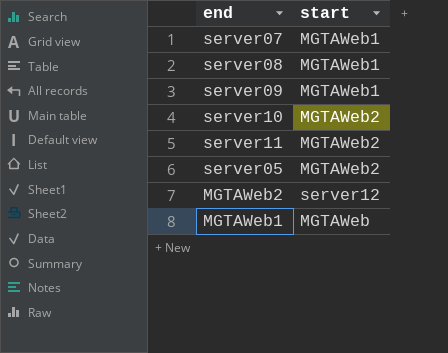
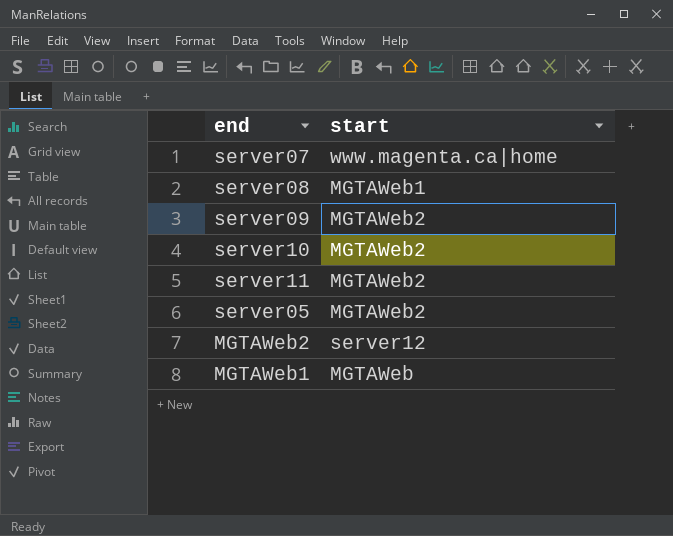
server07 | start: MGTAWeb1 -> www.magenta.ca|home
server09 | start: MGTAWeb1 -> MGTAWeb2

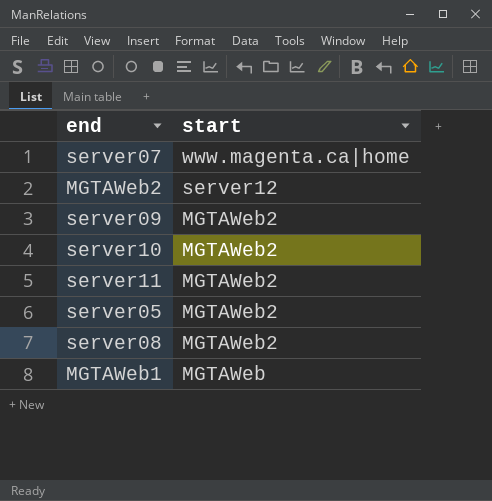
row order: none -> start descending
server08 | start: MGTAWeb1 -> MGTAWeb2

